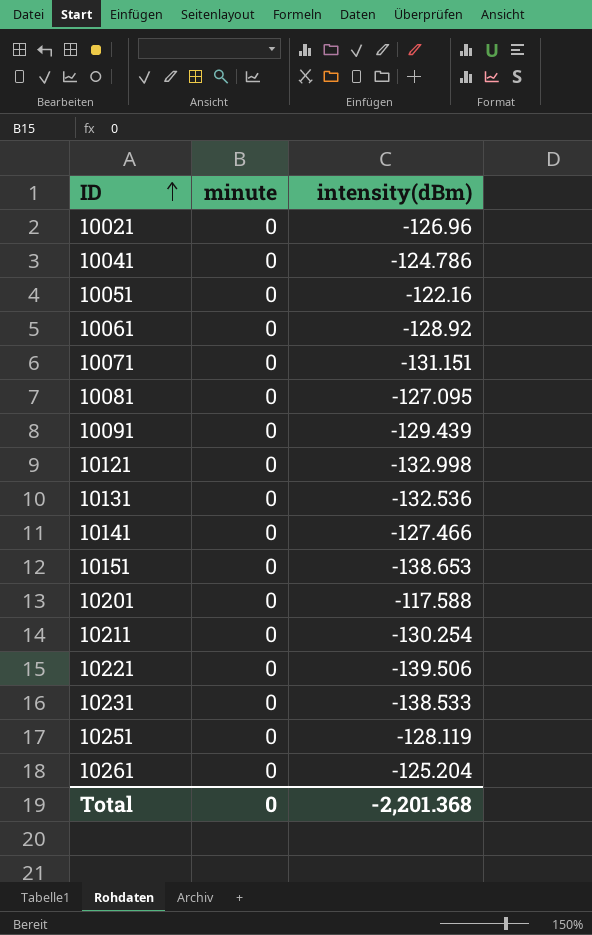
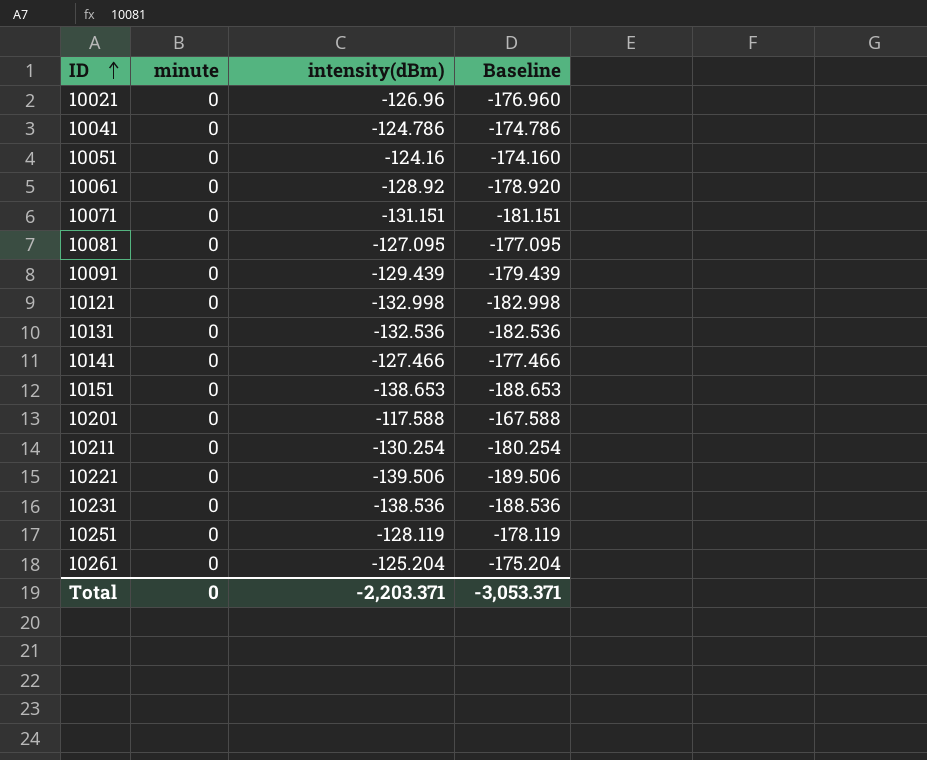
column Baseline | formula: none -> [intensity(dBm)] - 50
10051 | intensity(dBm): -122.16 -> -124.16
10231 | intensity(dBm): -138.533 -> -138.536
Total | intensity(dBm): -2,201.368 -> -2,203.371

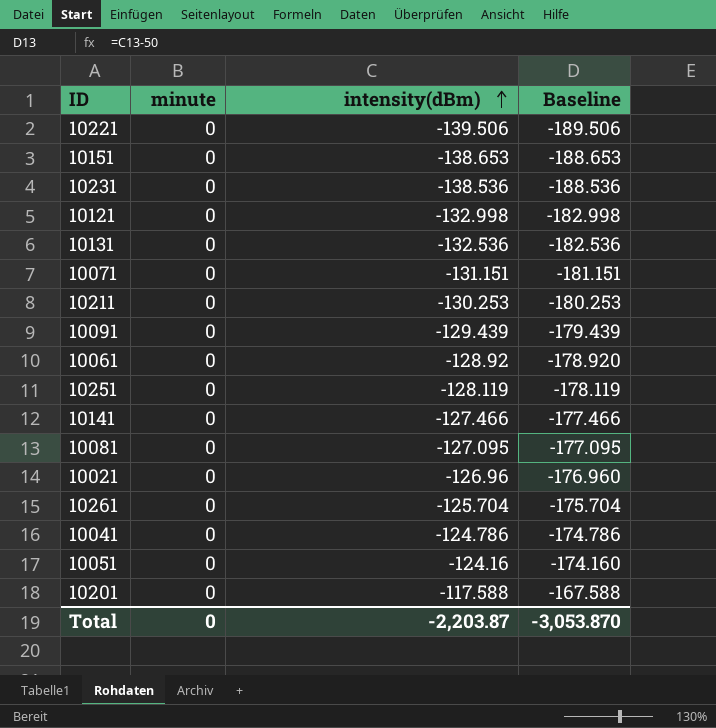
row order: ID ascending -> intensity(dBm) ascending
10211 | intensity(dBm): -130.254 -> -130.253
10211 | Baseline: -180.254 -> -180.253
10261 | intensity(dBm): -125.204 -> -125.704
10261 | Baseline: -175.204 -> -175.704
Total | intensity(dBm): -2,203.371 -> -2,203.87
Total | Baseline: -3,053.371 -> -3,053.870

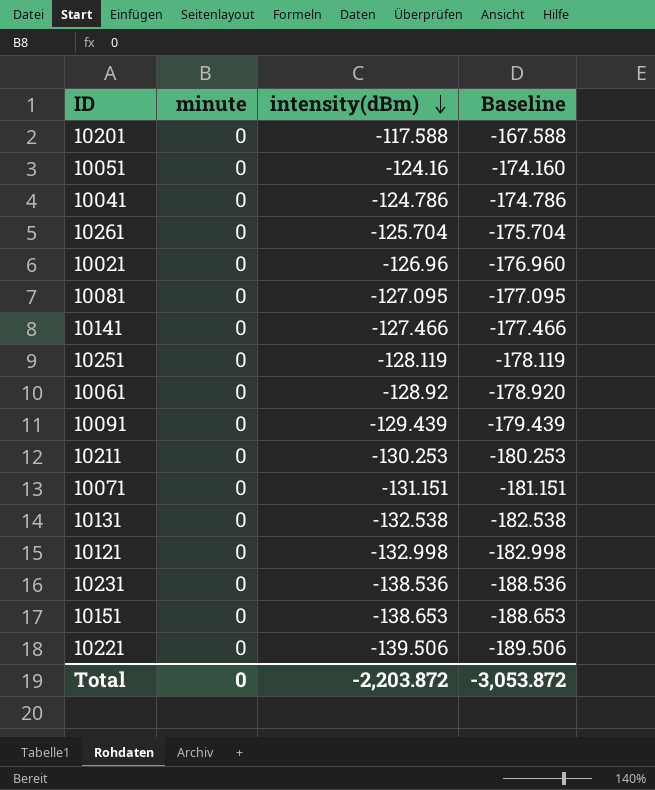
row order: intensity(dBm) ascending -> intensity(dBm) descending
10131 | intensity(dBm): -132.536 -> -132.538
10131 | Baseline: -182.536 -> -182.538
Total | intensity(dBm): -2,203.87 -> -2,203.872
Total | Baseline: -3,053.870 -> -3,053.872

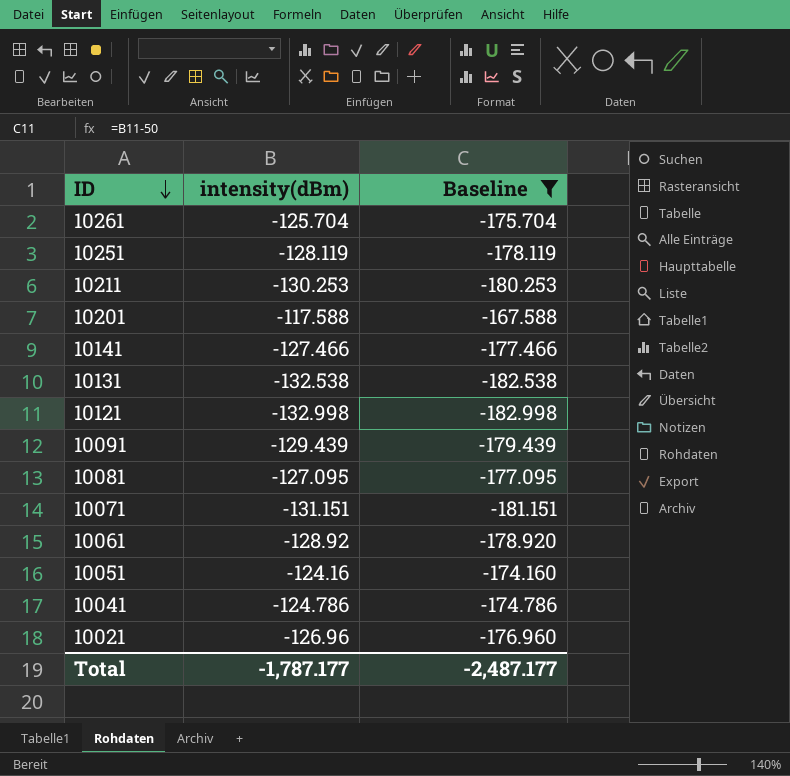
filter: none -> Baseline >= -182.998
row order: intensity(dBm) descending -> ID descending
column minute | position: 2 -> none
Total | intensity(dBm): -2,203.872 -> -1,787.177
Total | Baseline: -3,053.872 -> -2,487.177

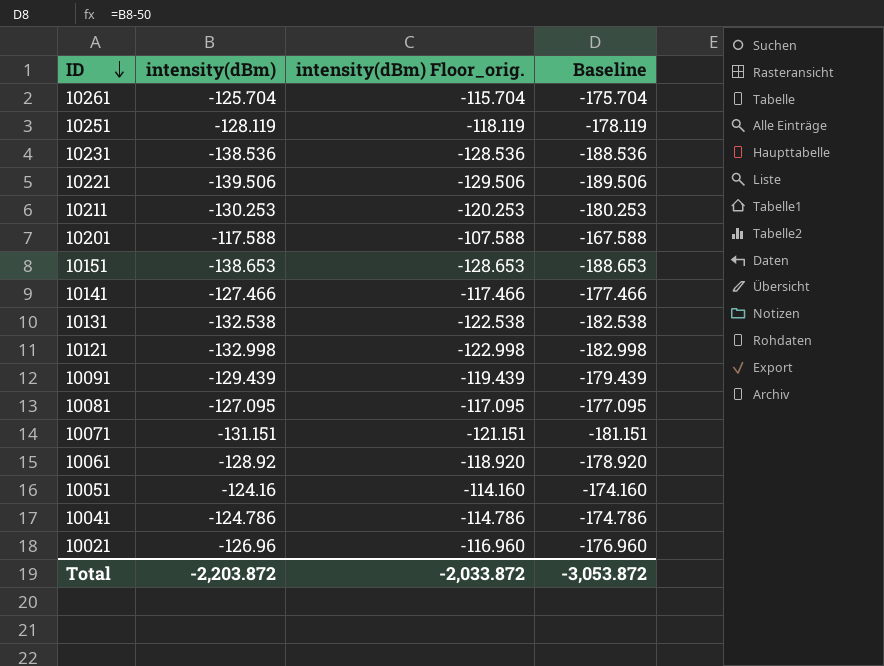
filter: Baseline >= -182.998 -> none
column intensity(dBm) Floor_orig. | formula: none -> [intensity(dBm)] + 10
Total | intensity(dBm): -1,787.177 -> -2,203.872
Total | Baseline: -2,487.177 -> -3,053.872

